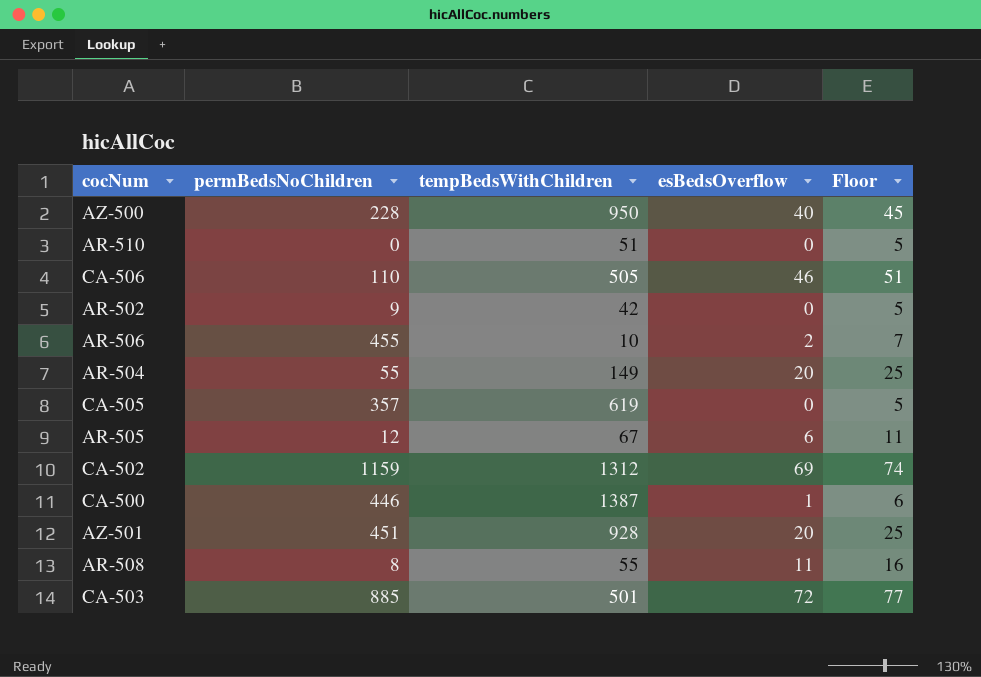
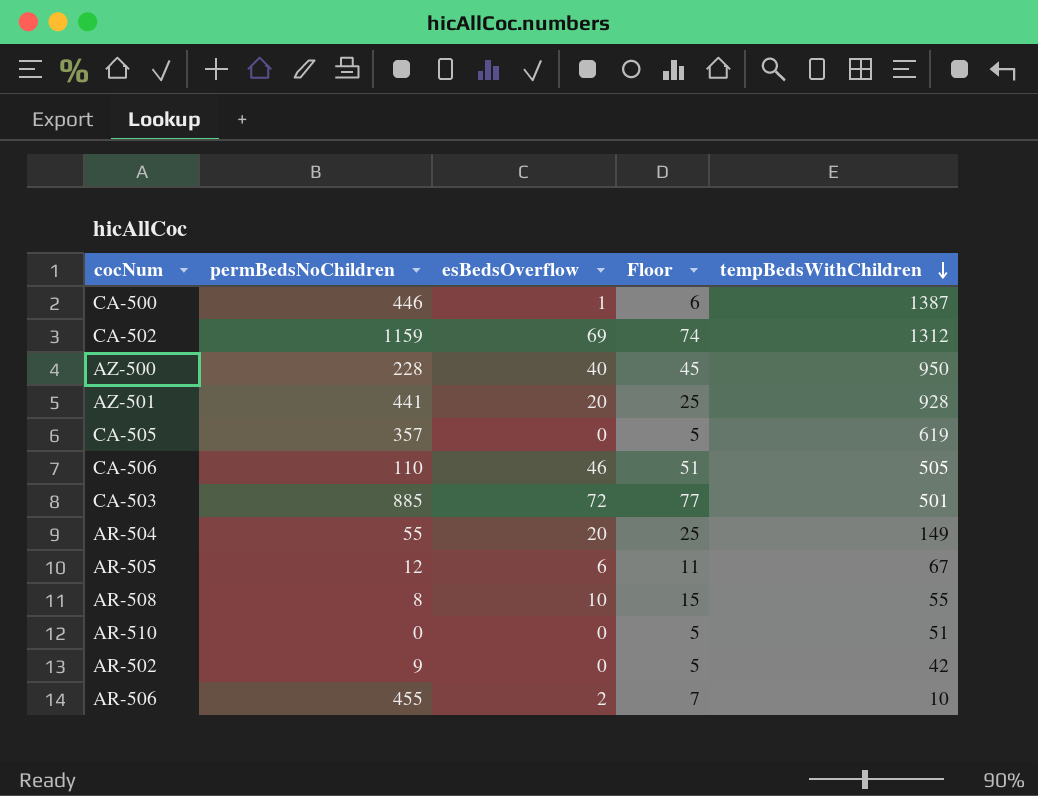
row order: none -> tempBedsWithChildren descending
column tempBedsWithChildren | position: 3 -> 5
AZ-501 | permBedsNoChildren: 451 -> 441
AR-508 | esBedsOverflow: 11 -> 10
AR-508 | Floor: 16 -> 15

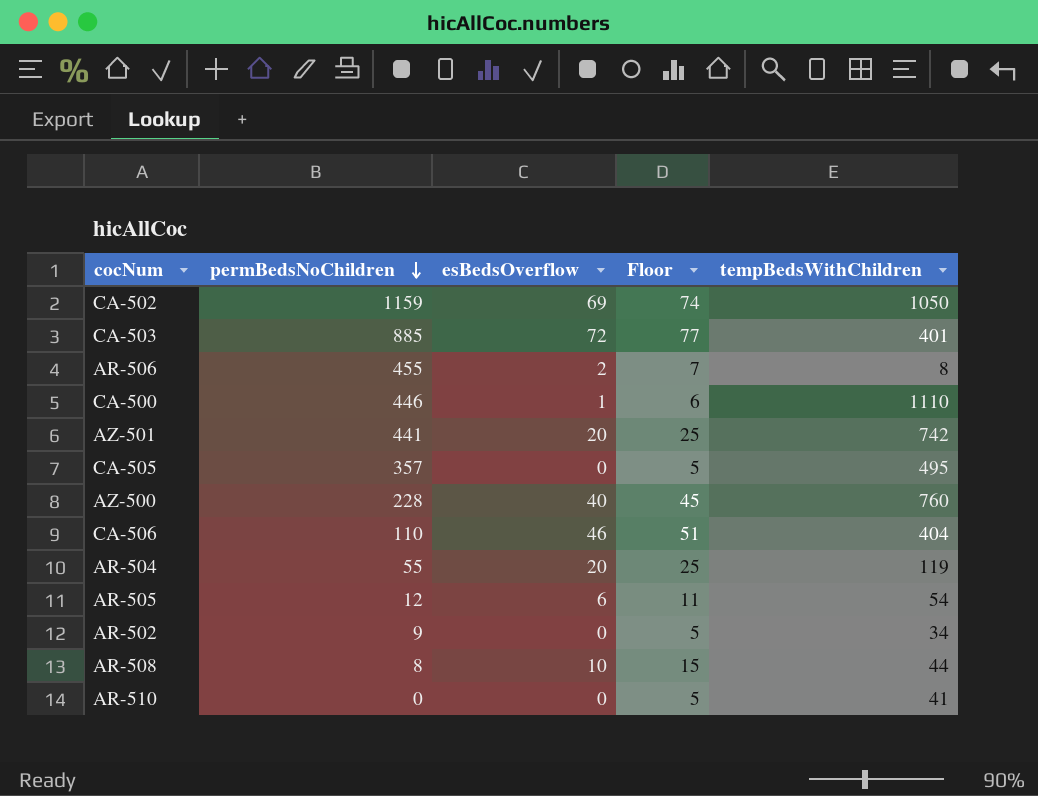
row order: tempBedsWithChildren descending -> permBedsNoChildren descending
CA-502 | tempBedsWithChildren: 1312 -> 1050
CA-503 | tempBedsWithChildren: 501 -> 401
AR-506 | tempBedsWithChildren: 10 -> 8
CA-500 | tempBedsWithChildren: 1387 -> 1110
AZ-501 | tempBedsWithChildren: 928 -> 742
CA-505 | tempBedsWithChildren: 619 -> 495
AZ-500 | tempBedsWithChildren: 950 -> 760
CA-506 | tempBedsWithChildren: 505 -> 404
AR-504 | tempBedsWithChildren: 149 -> 119
AR-505 | tempBedsWithChildren: 67 -> 54
AR-502 | tempBedsWithChildren: 42 -> 34
AR-508 | tempBedsWithChildren: 55 -> 44
AR-510 | tempBedsWithChildren: 51 -> 41

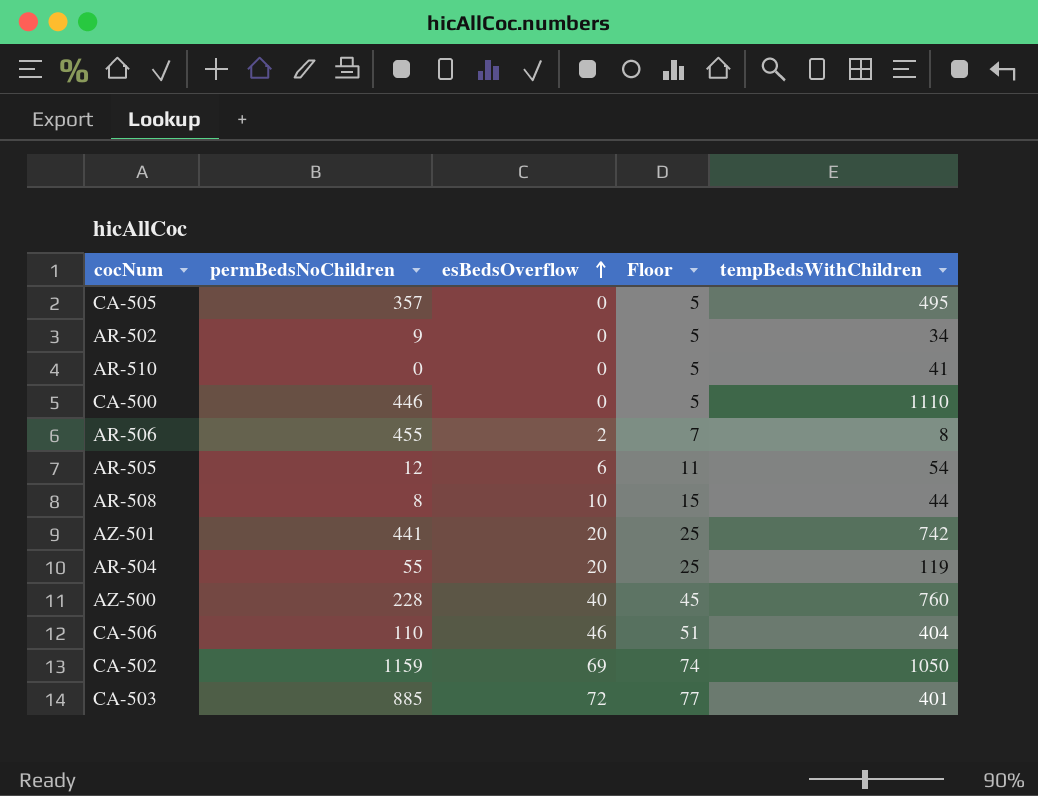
row order: permBedsNoChildren descending -> esBedsOverflow ascending
CA-500 | esBedsOverflow: 1 -> 0
CA-500 | Floor: 6 -> 5

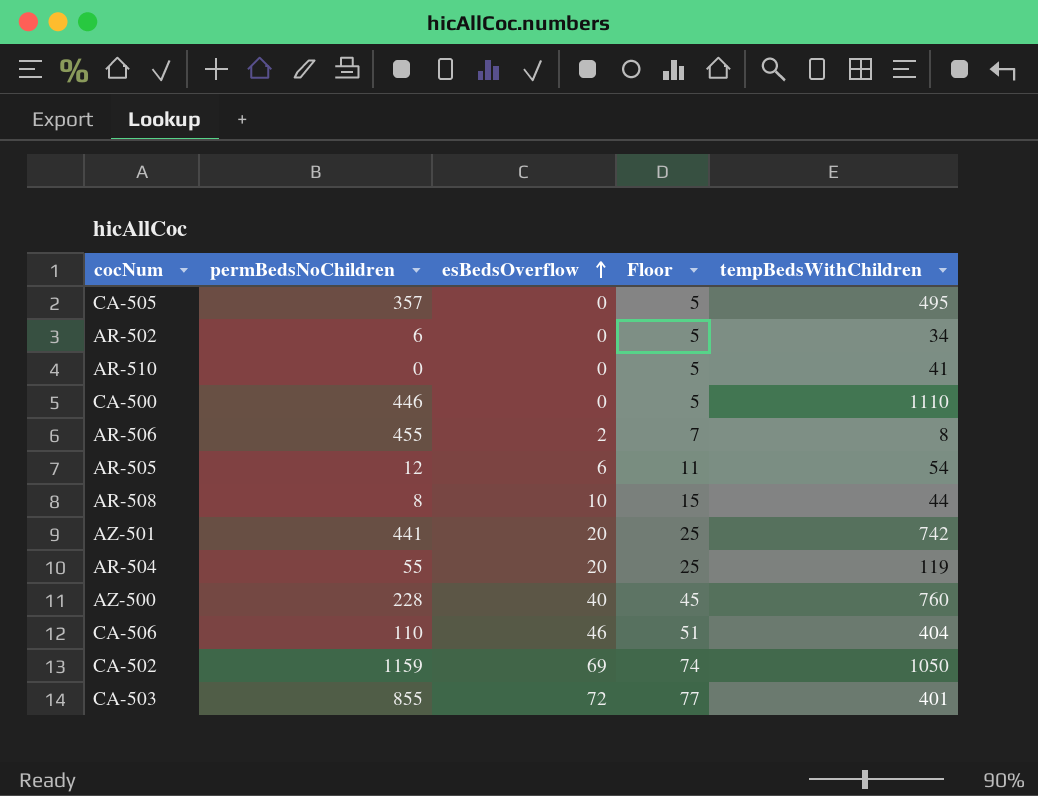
AR-502 | permBedsNoChildren: 9 -> 6
CA-503 | permBedsNoChildren: 885 -> 855

